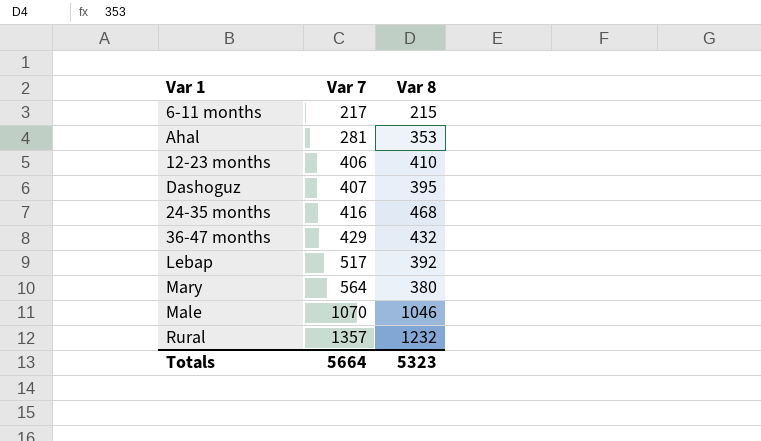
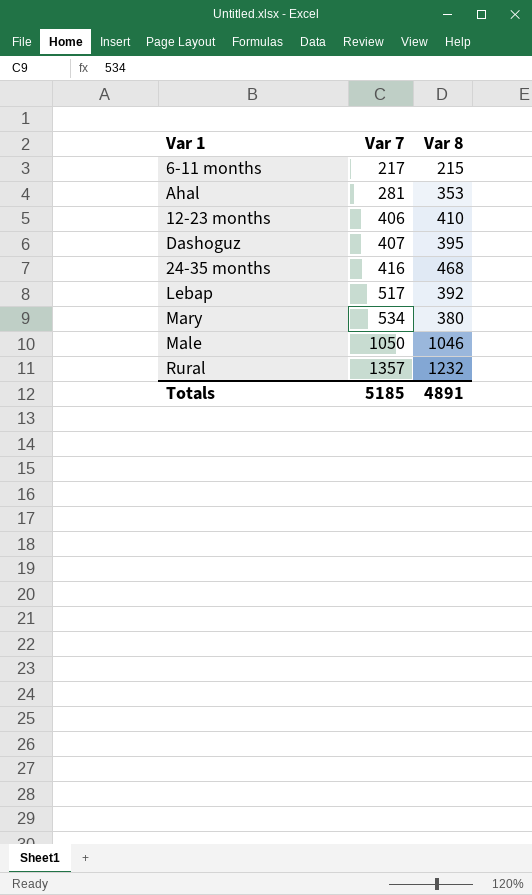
row 36-47 months: 429 | 432 -> none
Mary | Var 7: 564 -> 534
Male | Var 7: 1070 -> 1050
Totals | Var 7: 5664 -> 5185
Totals | Var 8: 5323 -> 4891

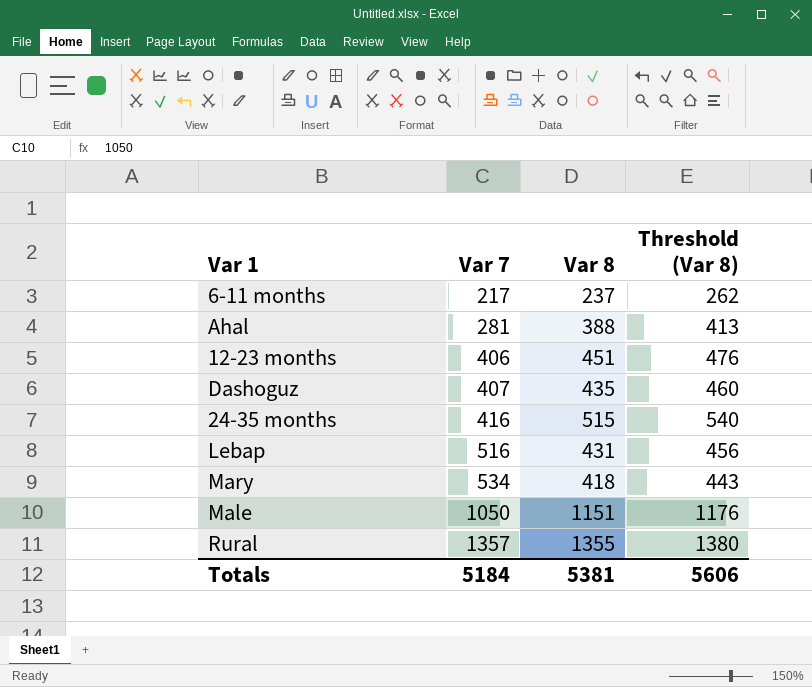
column Threshold (Var 8) | formula: none -> [Var 8] + 25
6-11 months | Var 8: 215 -> 237
Ahal | Var 8: 353 -> 388
12-23 months | Var 8: 410 -> 451
Dashoguz | Var 8: 395 -> 435
24-35 months | Var 8: 468 -> 515
Lebap | Var 7: 517 -> 516
Lebap | Var 8: 392 -> 431
Mary | Var 8: 380 -> 418
Male | Var 8: 1046 -> 1151
Rural | Var 8: 1232 -> 1355
Totals | Var 7: 5185 -> 5184
Totals | Var 8: 4891 -> 5381

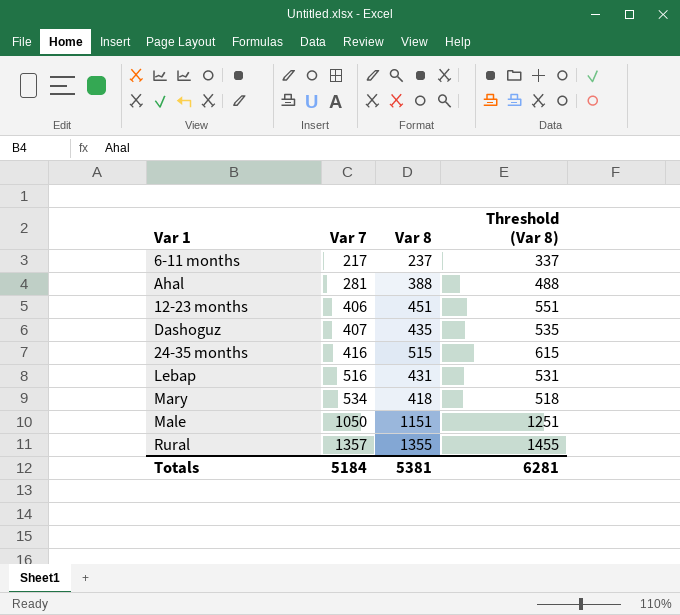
column Threshold (Var 8) | formula: [Var 8] + 25 -> [Var 8] + 100
Totals | Threshold (Var 8): 5606 -> 6281

